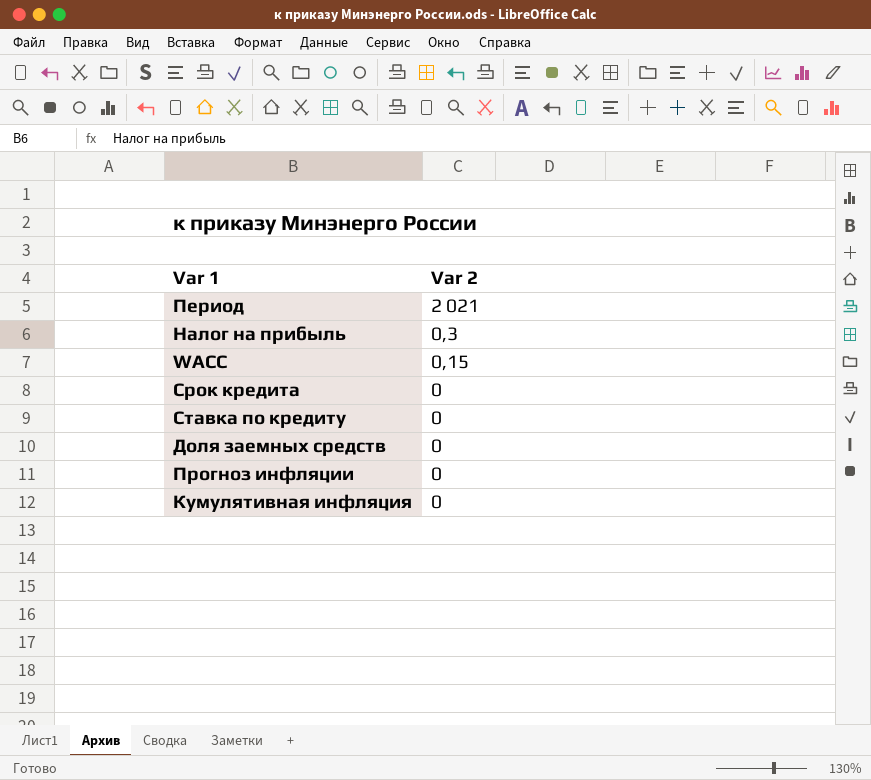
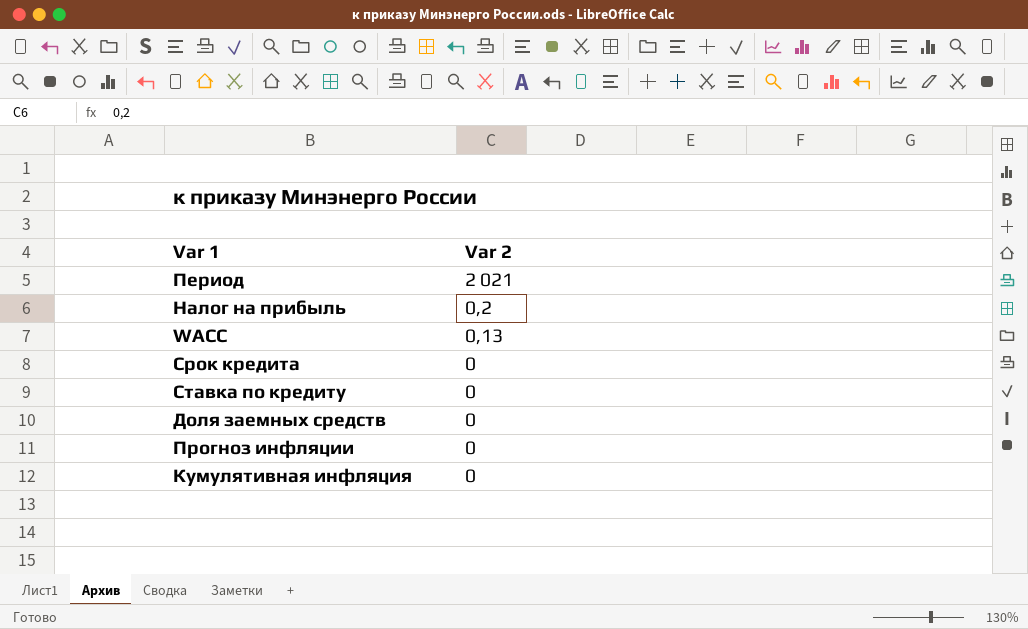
Налог на прибыль | Var 2: 0,3 -> 0,2
WACC | Var 2: 0,15 -> 0,13

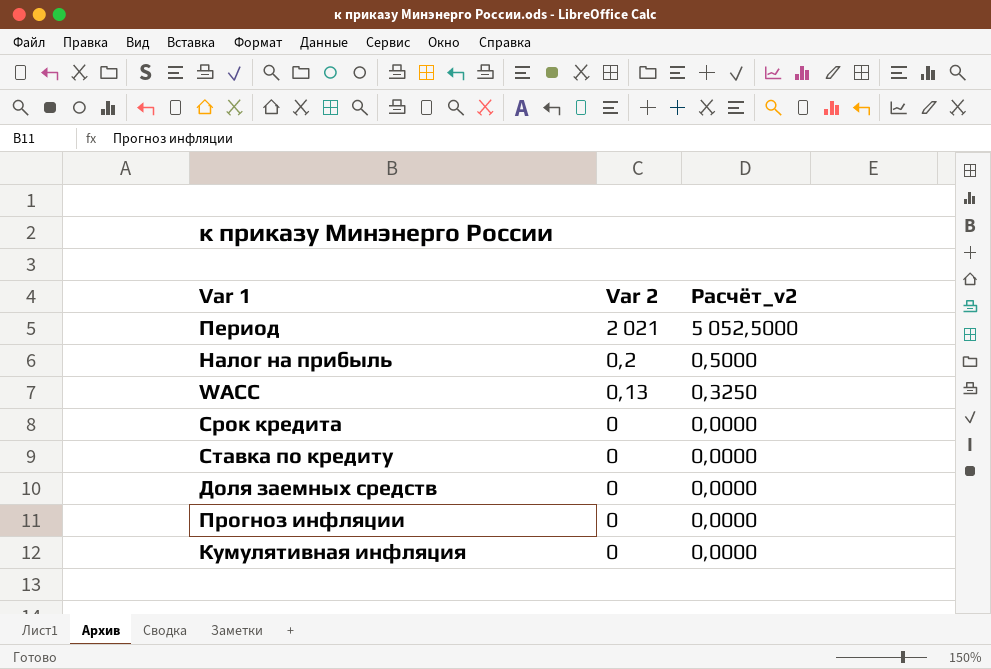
column Расчёт_v2 | formula: none -> [Var 2] * 2,5

